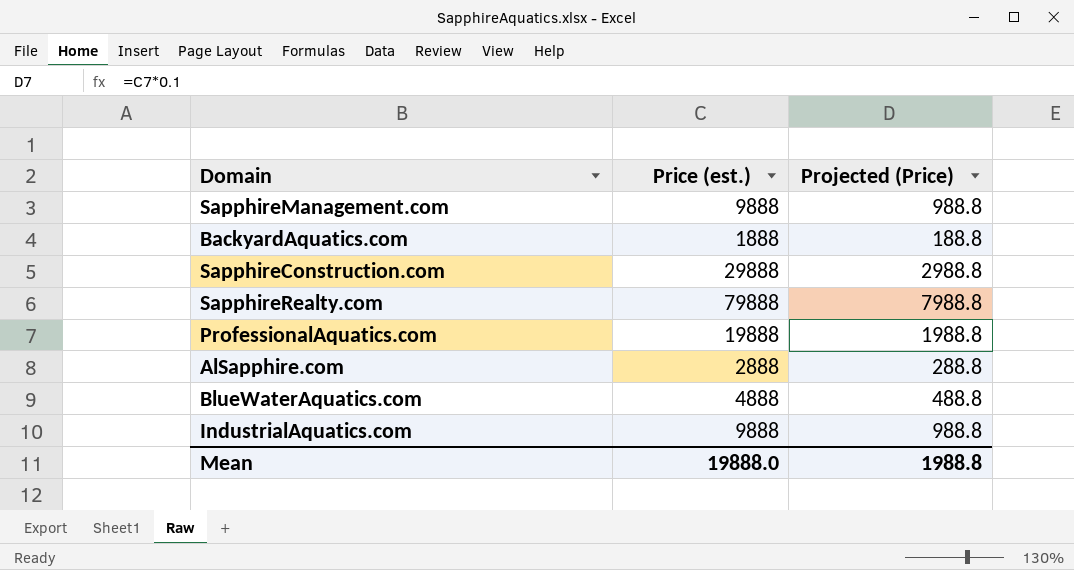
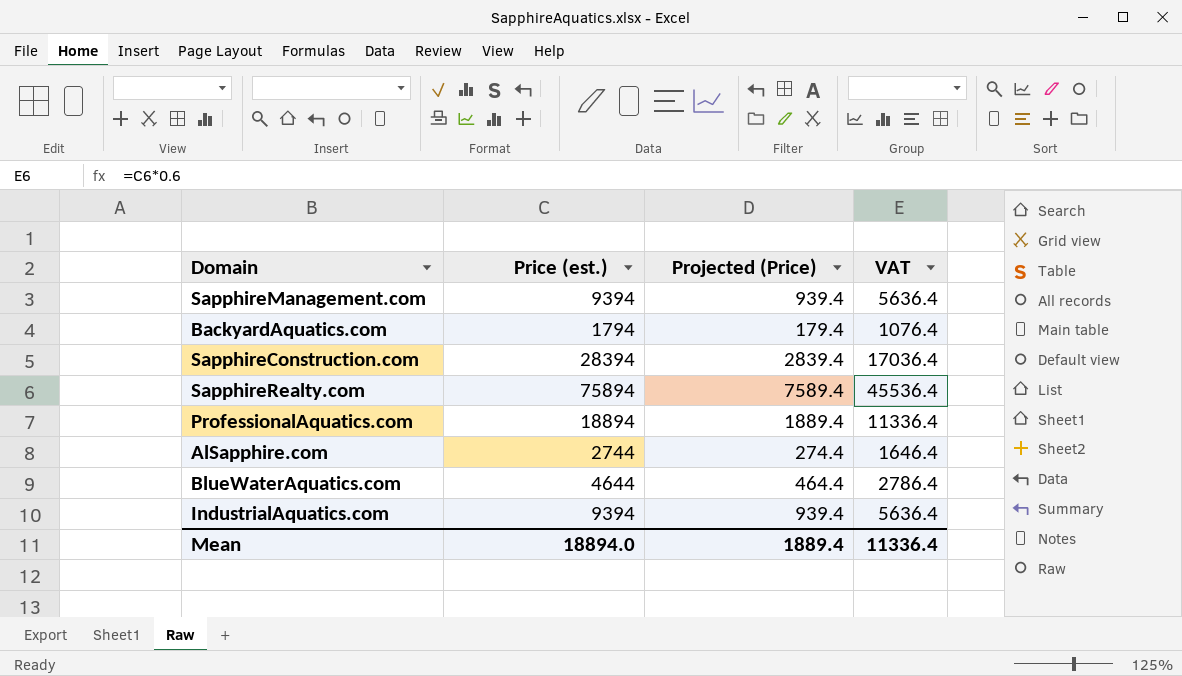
column VAT | formula: none -> [Price (est.)] * 0.6
SapphireManagement.com | Price (est.): 9888 -> 9394
SapphireManagement.com | Projected (Price): 988.8 -> 939.4
BackyardAquatics.com | Price (est.): 1888 -> 1794
BackyardAquatics.com | Projected (Price): 188.8 -> 179.4
SapphireConstruction.com | Price (est.): 29888 -> 28394
SapphireConstruction.com | Projected (Price): 2988.8 -> 2839.4
SapphireRealty.com | Price (est.): 79888 -> 75894
SapphireRealty.com | Projected (Price): 7988.8 -> 7589.4
ProfessionalAquatics.com | Price (est.): 19888 -> 18894
ProfessionalAquatics.com | Projected (Price): 1988.8 -> 1889.4
AlSapphire.com | Price (est.): 2888 -> 2744
AlSapphire.com | Projected (Price): 288.8 -> 274.4
BlueWaterAquatics.com | Price (est.): 4888 -> 4644
BlueWaterAquatics.com | Projected (Price): 488.8 -> 464.4
IndustrialAquatics.com | Price (est.): 9888 -> 9394
IndustrialAquatics.com | Projected (Price): 988.8 -> 939.4
Mean | Price (est.): 19888.0 -> 18894.0
Mean | Projected (Price): 1988.8 -> 1889.4

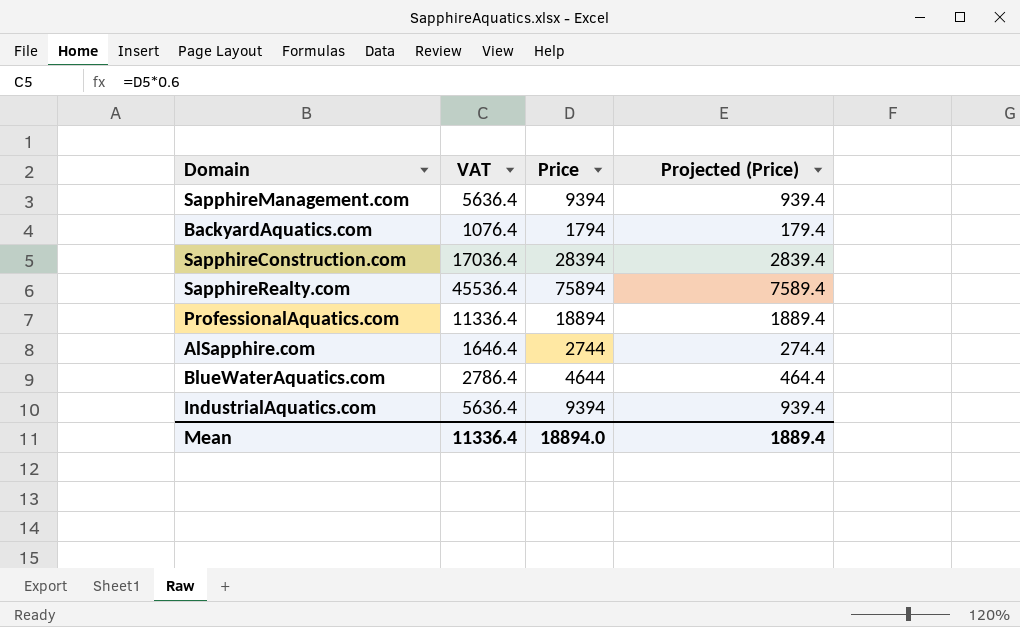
column VAT | position: 4 -> 2
column name: Price (est.) -> Price

